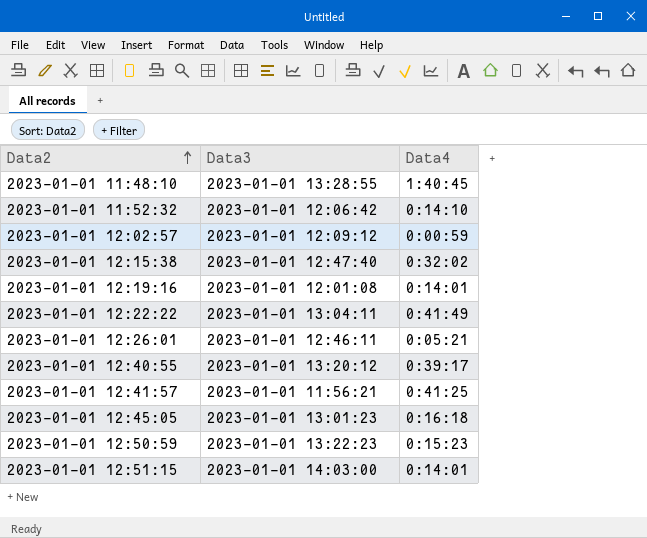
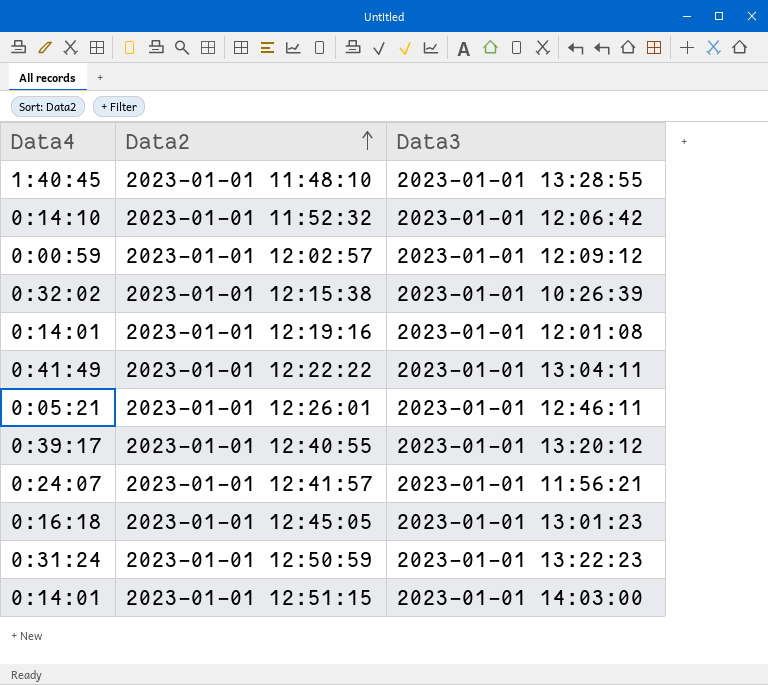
column Data4 | position: 3 -> 1
2023-01-01 12:15:38 | Data3: 2023-01-01 12:47:40 -> 2023-01-01 10:26:39
2023-01-01 12:41:57 | Data4: 0:41:25 -> 0:24:07
2023-01-01 12:50:59 | Data4: 0:15:23 -> 0:31:24

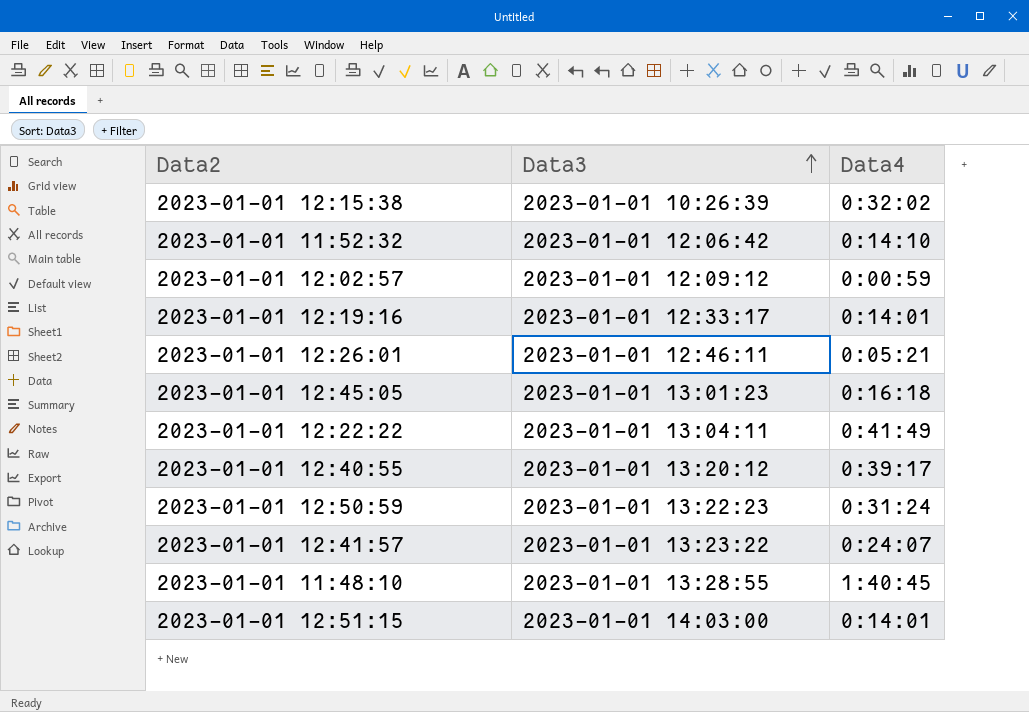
row order: Data2 ascending -> Data3 ascending
column Data4 | position: 1 -> 3
2023-01-01 12:19:16 | Data3: 2023-01-01 12:01:08 -> 2023-01-01 12:33:17
2023-01-01 12:41:57 | Data3: 2023-01-01 11:56:21 -> 2023-01-01 13:23:22

